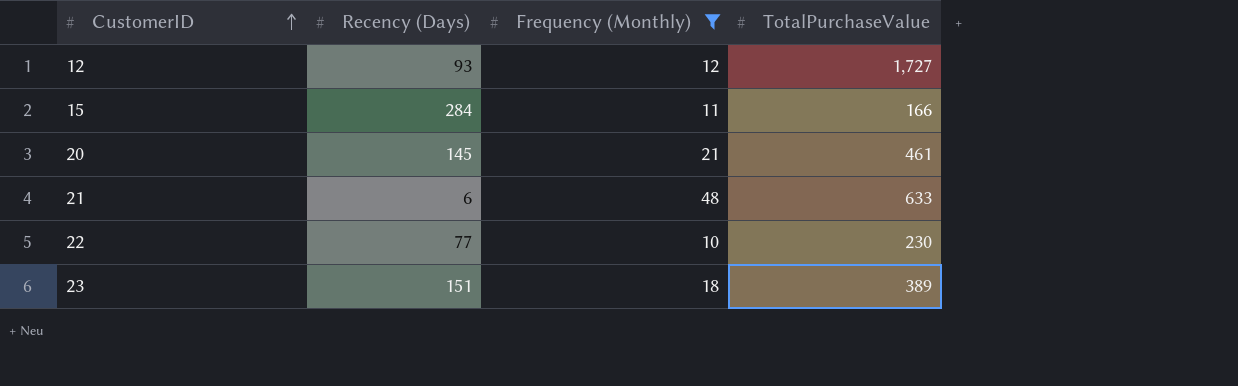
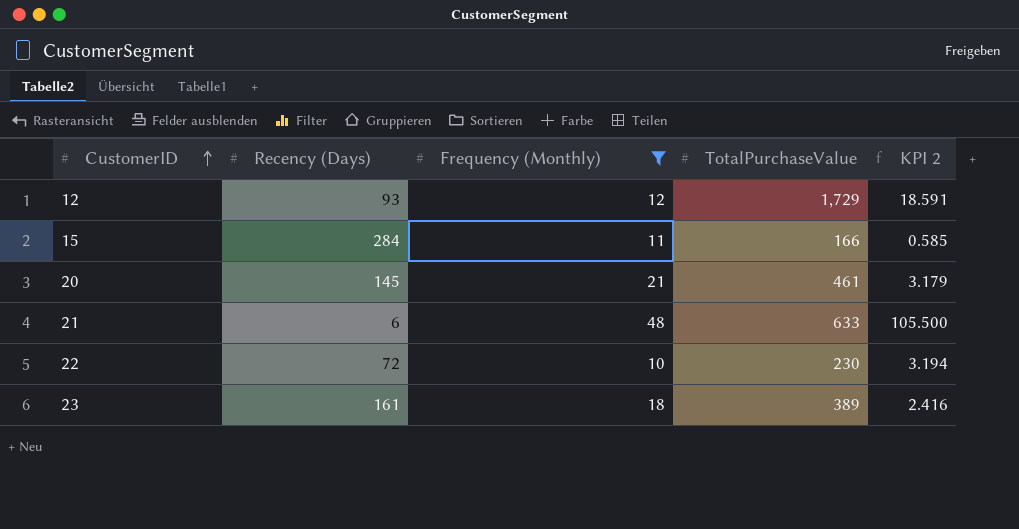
column KPI 2 | formula: none -> [TotalPurchaseValue] / [Recency (Days)]
12 | TotalPurchaseValue: 1,727 -> 1,729
22 | Recency (Days): 77 -> 72
23 | Recency (Days): 151 -> 161

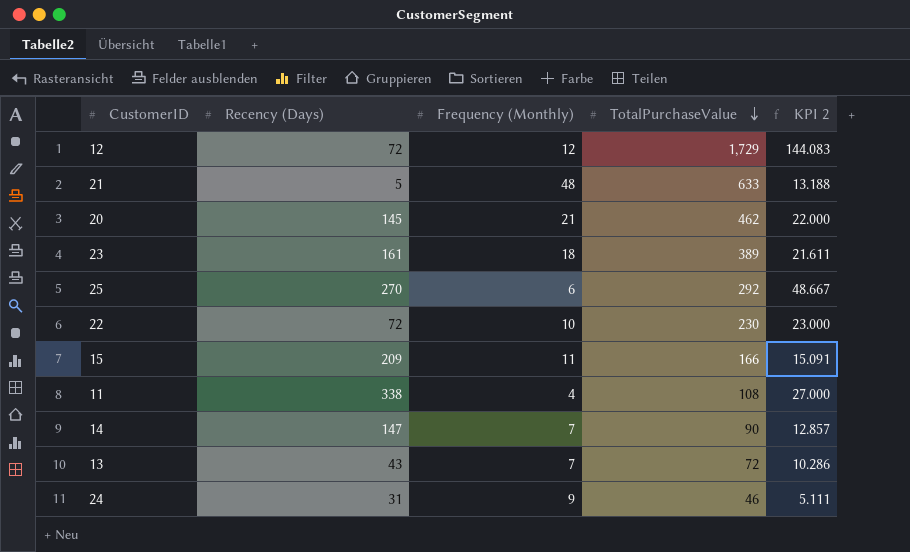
filter: Frequency (Monthly) >= 10 -> none
row order: CustomerID ascending -> TotalPurchaseValue descending
column KPI 2 | formula: [TotalPurchaseValue] / [Recency (Days)] -> [TotalPurchaseValue] / [Frequency (Monthly)]
12 | Recency (Days): 93 -> 72
21 | Recency (Days): 6 -> 5
20 | TotalPurchaseValue: 461 -> 462
15 | Recency (Days): 284 -> 209

